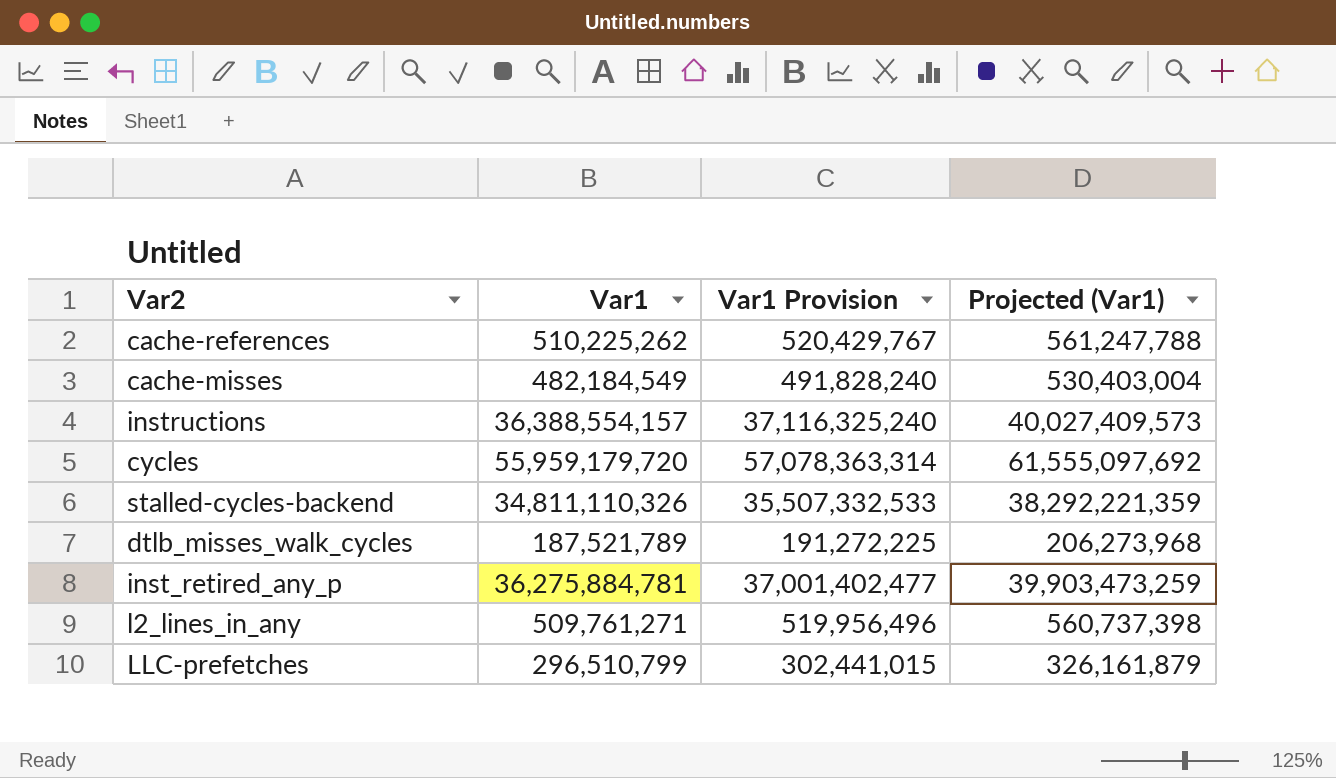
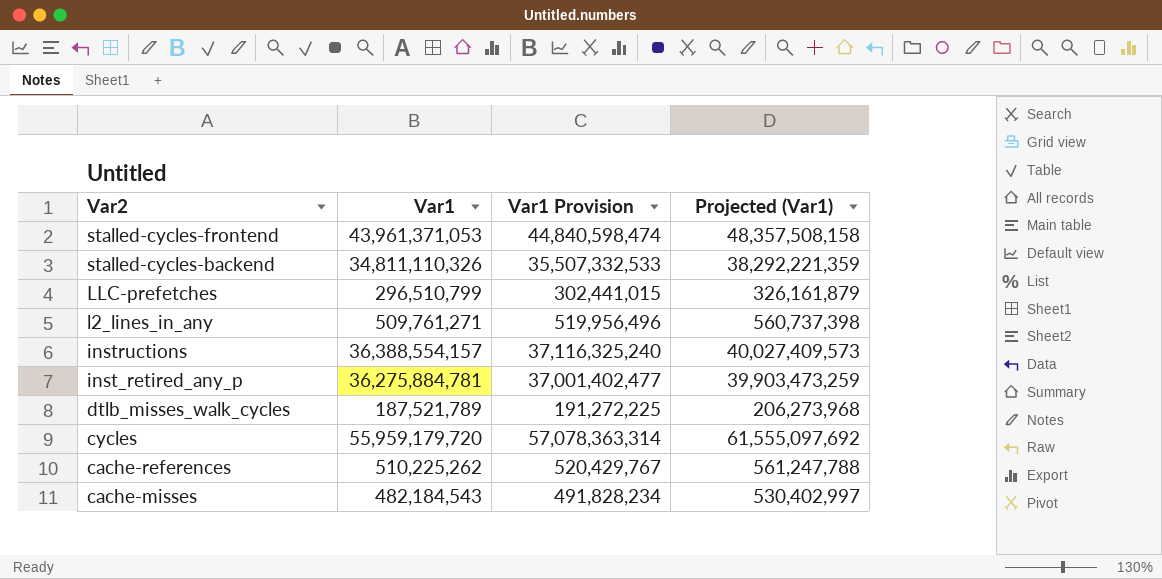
row order: none -> Var2 descending
row stalled-cycles-frontend: none -> 43,961,371,053 | 44,840,598,474 | 48,357,508,158
cache-misses | Var1: 482,184,549 -> 482,184,543
cache-misses | Var1 Provision: 491,828,240 -> 491,828,234
cache-misses | Projected (Var1): 530,403,004 -> 530,402,997

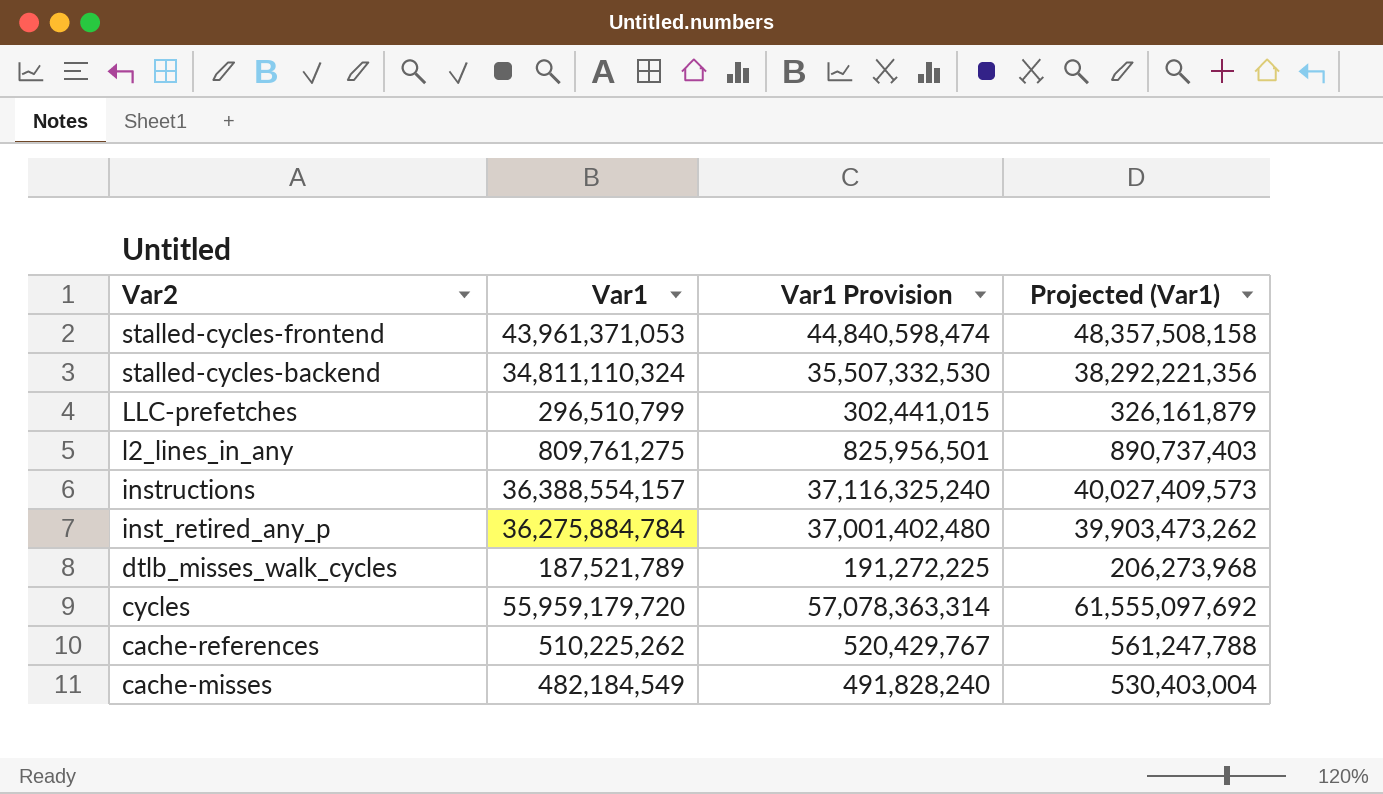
stalled-cycles-backend | Var1: 34,811,110,326 -> 34,811,110,324
stalled-cycles-backend | Var1 Provision: 35,507,332,533 -> 35,507,332,530
stalled-cycles-backend | Projected (Var1): 38,292,221,359 -> 38,292,221,356
l2_lines_in_any | Var1: 509,761,271 -> 809,761,275
l2_lines_in_any | Var1 Provision: 519,956,496 -> 825,956,501
l2_lines_in_any | Projected (Var1): 560,737,398 -> 890,737,403
inst_retired_any_p | Var1: 36,275,884,781 -> 36,275,884,784
inst_retired_any_p | Var1 Provision: 37,001,402,477 -> 37,001,402,480
inst_retired_any_p | Projected (Var1): 39,903,473,259 -> 39,903,473,262
cache-misses | Var1: 482,184,543 -> 482,184,549
cache-misses | Var1 Provision: 491,828,234 -> 491,828,240
cache-misses | Projected (Var1): 530,402,997 -> 530,403,004

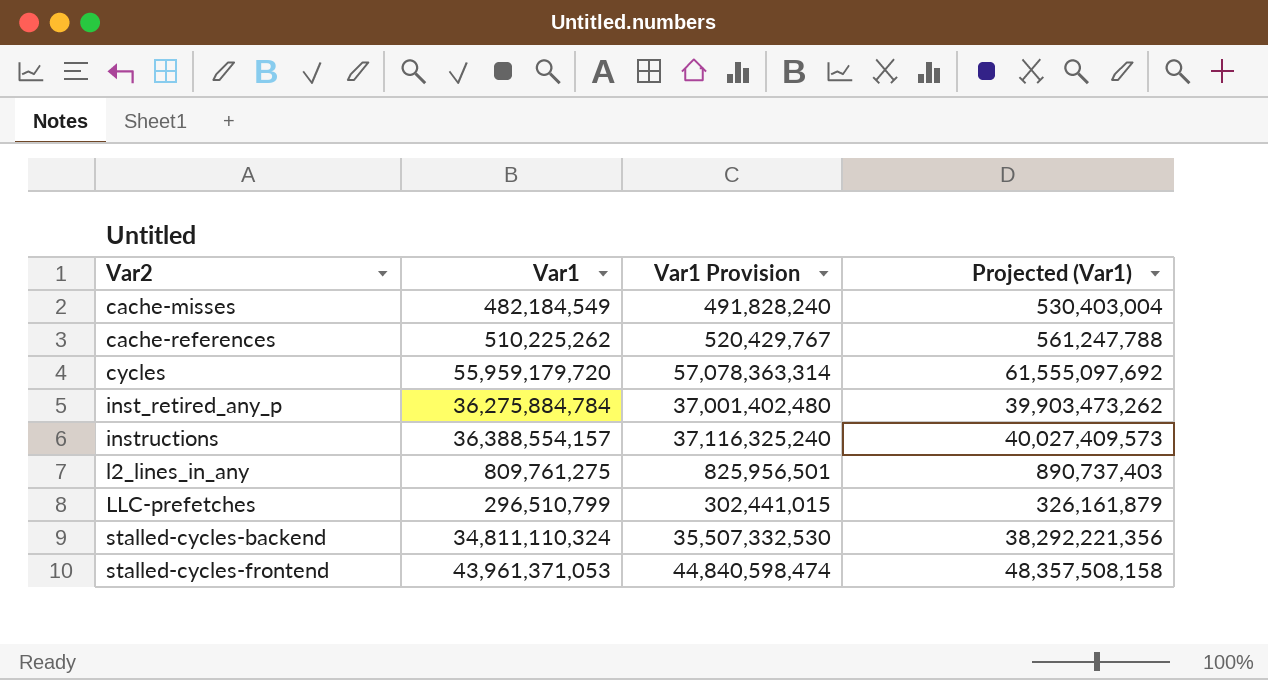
row order: Var2 descending -> Var2 ascending
row dtlb_misses_walk_cycles: 187,521,789 | 191,272,225 | 206,273,968 -> none

